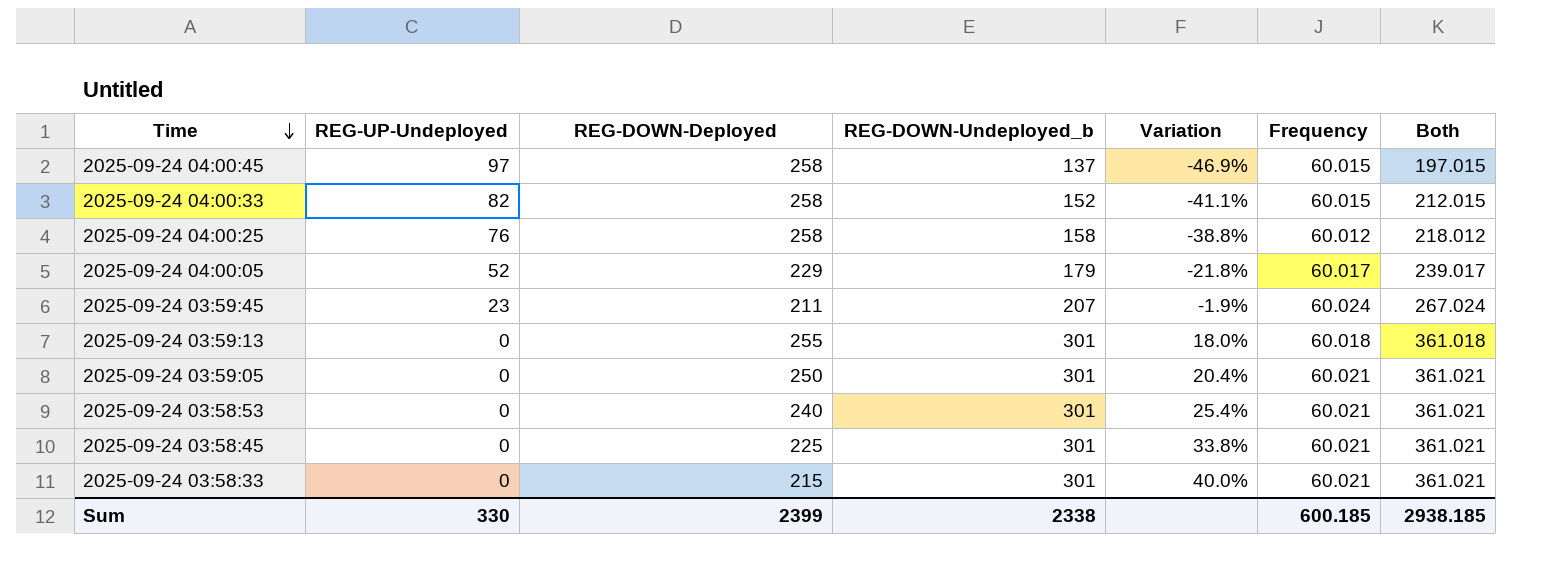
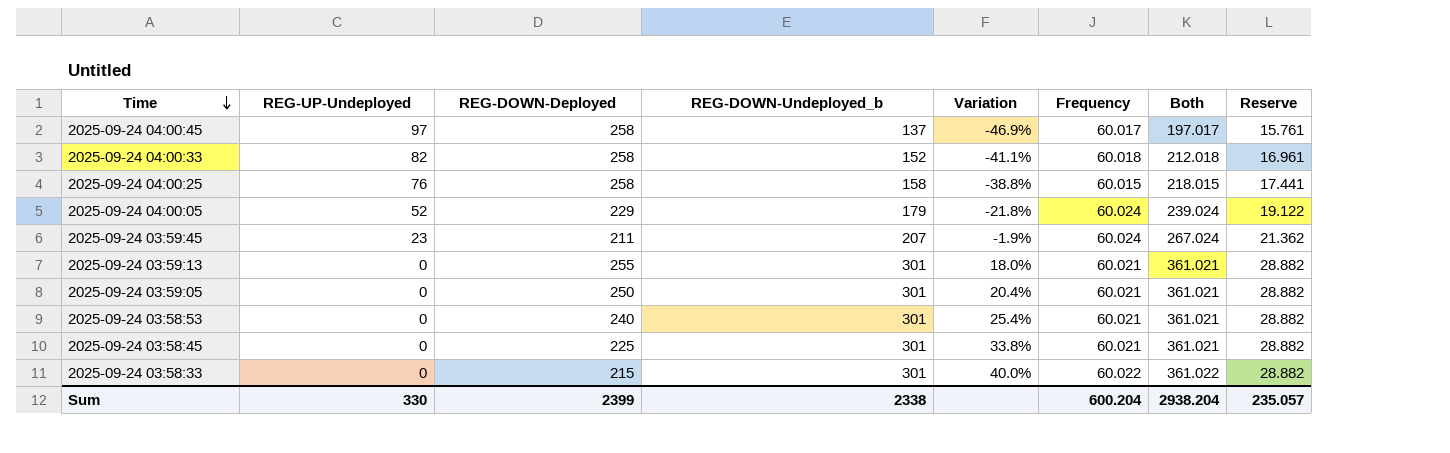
column Reserve | formula: none -> [Both] * 0.08
2025-09-24 04:00:45 | Frequency: 60.015 -> 60.017
2025-09-24 04:00:45 | Both: 197.015 -> 197.017
2025-09-24 04:00:33 | Frequency: 60.015 -> 60.018
2025-09-24 04:00:33 | Both: 212.015 -> 212.018
2025-09-24 04:00:25 | Frequency: 60.012 -> 60.015
2025-09-24 04:00:25 | Both: 218.012 -> 218.015
2025-09-24 04:00:05 | Frequency: 60.017 -> 60.024
2025-09-24 04:00:05 | Both: 239.017 -> 239.024
2025-09-24 03:59:13 | Frequency: 60.018 -> 60.021
2025-09-24 03:59:13 | Both: 361.018 -> 361.021
2025-09-24 03:58:33 | Frequency: 60.021 -> 60.022
2025-09-24 03:58:33 | Both: 361.021 -> 361.022
Sum | Frequency: 600.185 -> 600.204
Sum | Both: 2938.185 -> 2938.204

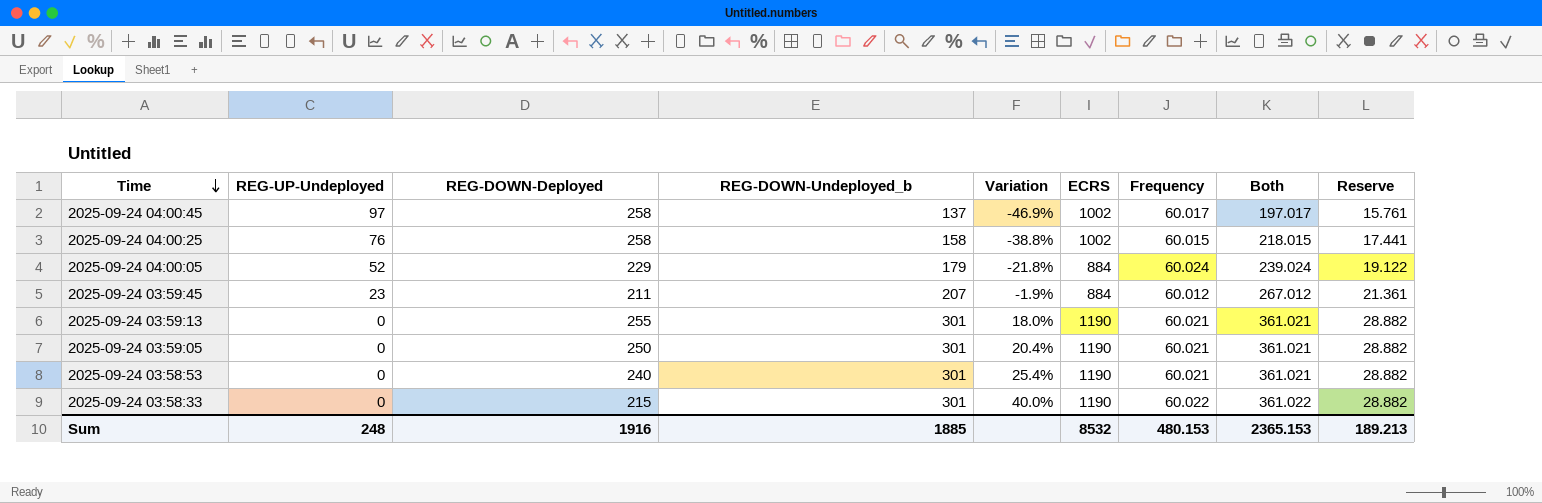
column ECRS | position: none -> 6
row 2025-09-24 04:00:33: 82 | 258 | 152 | -41.1% | 60.018 | 212.018 | 16.961 -> none
row 2025-09-24 03:58:45: 0 | 225 | 301 | 33.8% | 60.021 | 361.021 | 28.882 -> none
2025-09-24 03:59:45 | Frequency: 60.024 -> 60.012
2025-09-24 03:59:45 | Both: 267.024 -> 267.012
2025-09-24 03:59:45 | Reserve: 21.362 -> 21.361
Sum | REG-UP-Undeployed: 330 -> 248
Sum | REG-DOWN-Deployed: 2399 -> 1916
Sum | REG-DOWN-Undeployed_b: 2338 -> 1885
Sum | Frequency: 600.204 -> 480.153
Sum | Both: 2938.204 -> 2365.153
Sum | Reserve: 235.057 -> 189.213

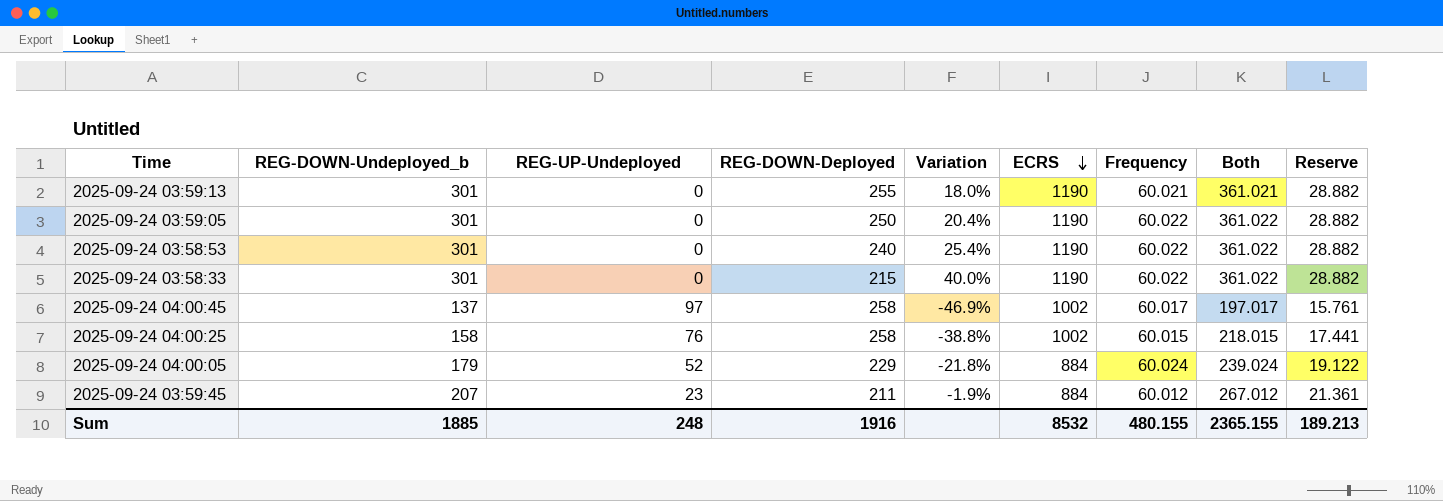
row order: Time descending -> ECRS descending
column REG-DOWN-Undeployed_b | position: 4 -> 2
2025-09-24 03:59:05 | Frequency: 60.021 -> 60.022
2025-09-24 03:59:05 | Both: 361.021 -> 361.022
2025-09-24 03:58:53 | Frequency: 60.021 -> 60.022
2025-09-24 03:58:53 | Both: 361.021 -> 361.022
Sum | Frequency: 480.153 -> 480.155
Sum | Both: 2365.153 -> 2365.155

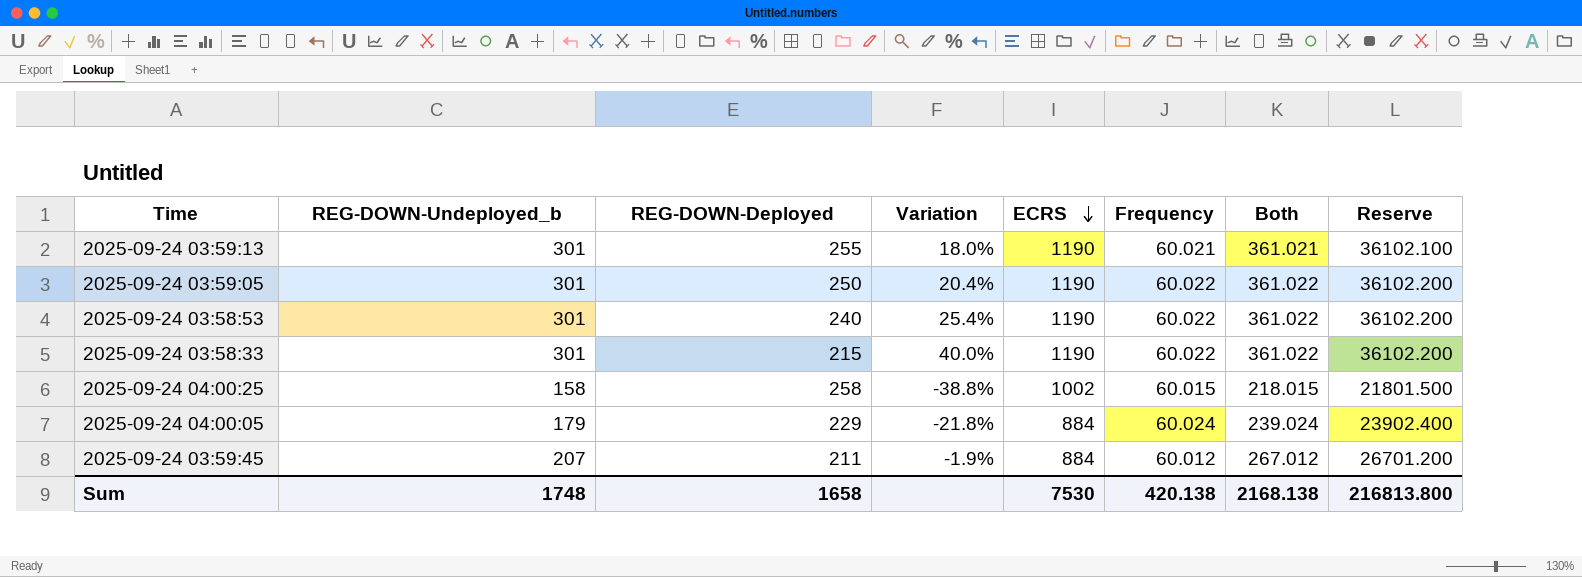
column REG-UP-Undeployed | position: 3 -> none
column Reserve | formula: [Both] * 0.08 -> [Both] * 100
row 2025-09-24 04:00:45: 137 | 97 | 258 | -46.9% | 1002 | 60.017 | 197.017 | 15.761 -> none
Sum | REG-DOWN-Undeployed_b: 1885 -> 1748
Sum | REG-DOWN-Deployed: 1916 -> 1658
Sum | ECRS: 8532 -> 7530
Sum | Frequency: 480.155 -> 420.138
Sum | Both: 2365.155 -> 2168.138
Sum | Reserve: 189.213 -> 216813.800

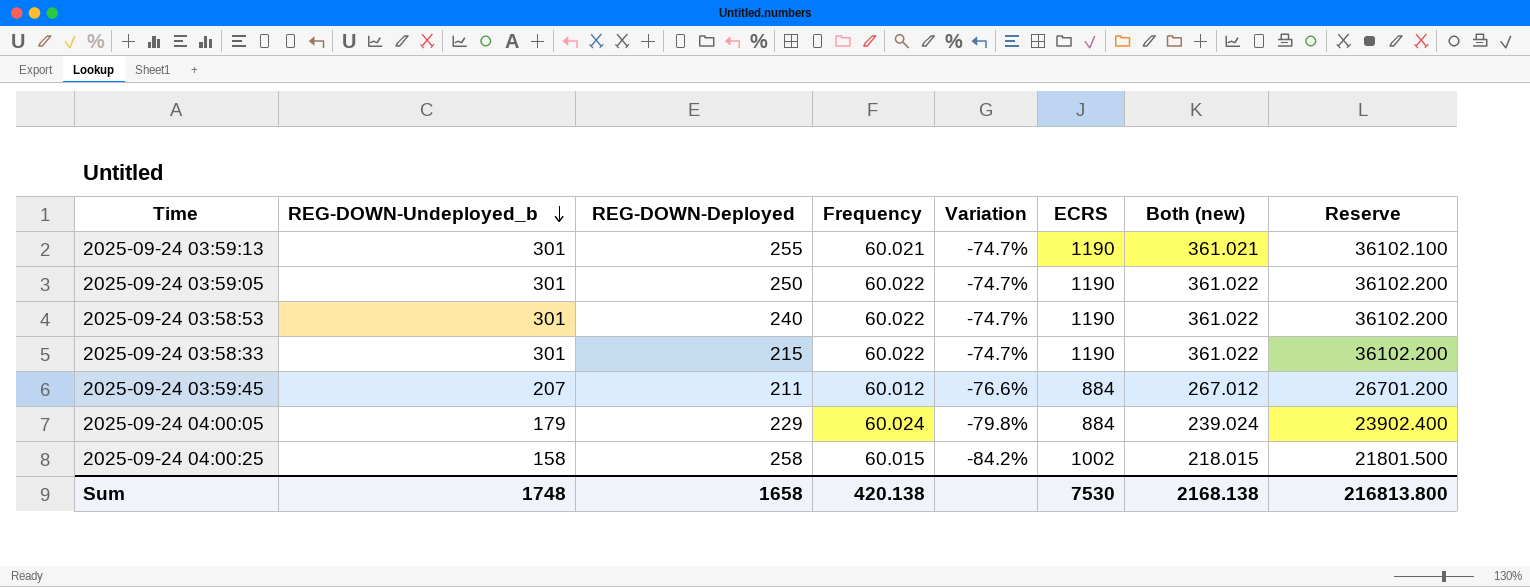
row order: ECRS descending -> REG-DOWN-Undeployed_b descending
column Frequency | position: 6 -> 4
column Variation | formula: ([REG-DOWN-Undeployed_b] - [REG-DOWN-Deployed]) / [REG-DOWN-Deployed] -> ([REG-DOWN-Undeployed_b] - [ECRS]) / [ECRS]
column name: Both -> Both (new)

